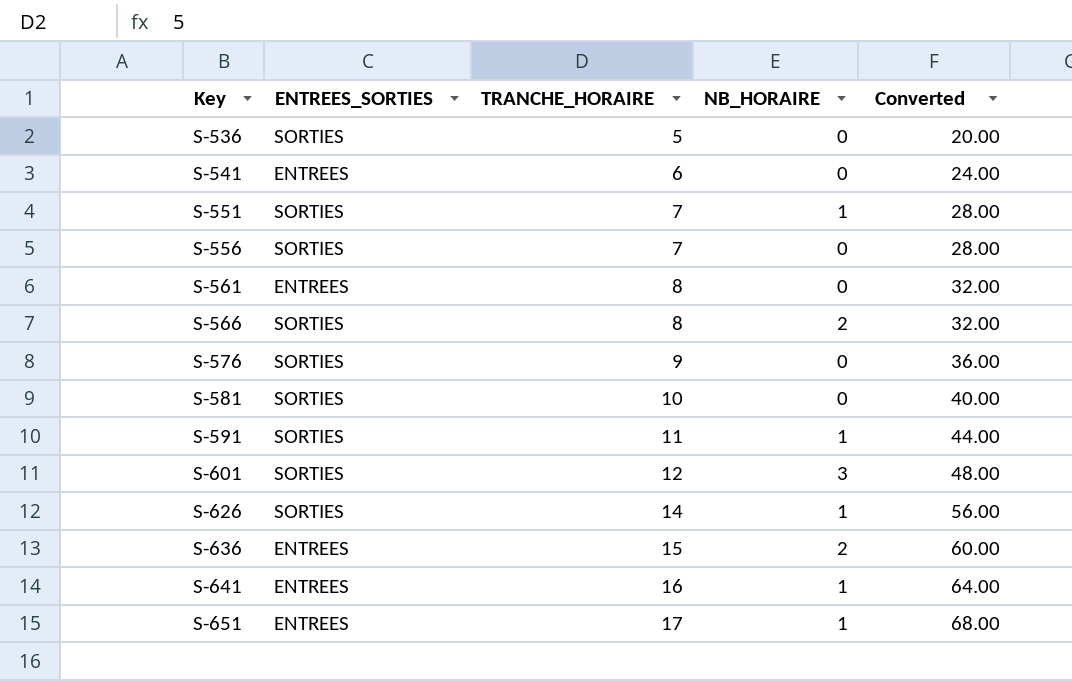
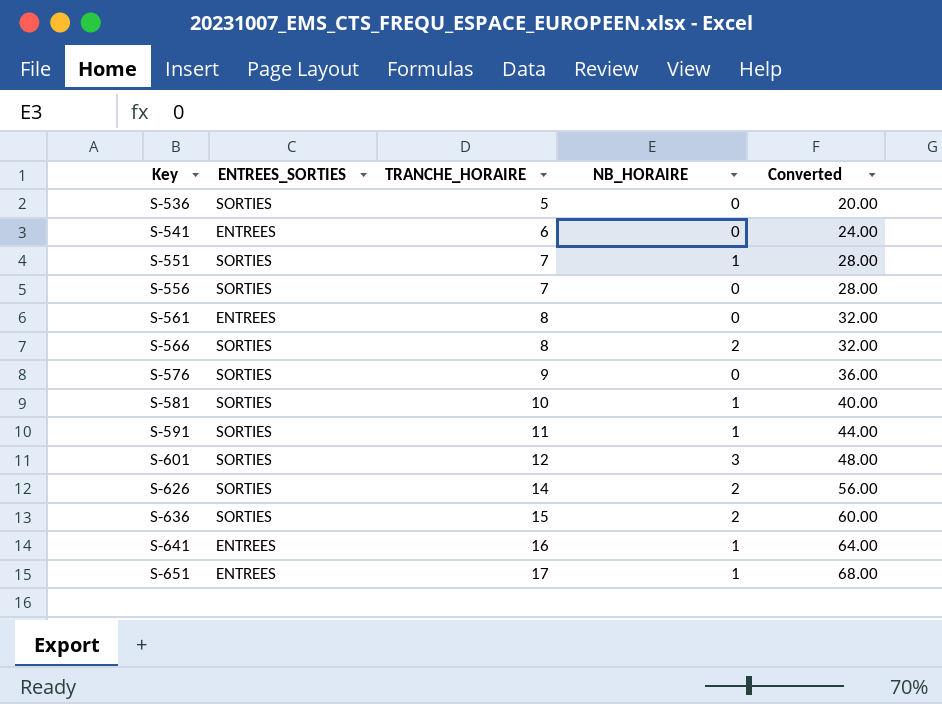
S-581 | NB_HORAIRE: 0 -> 1
S-626 | NB_HORAIRE: 1 -> 2
S-636 | ENTREES_SORTIES: ENTREES -> SORTIES

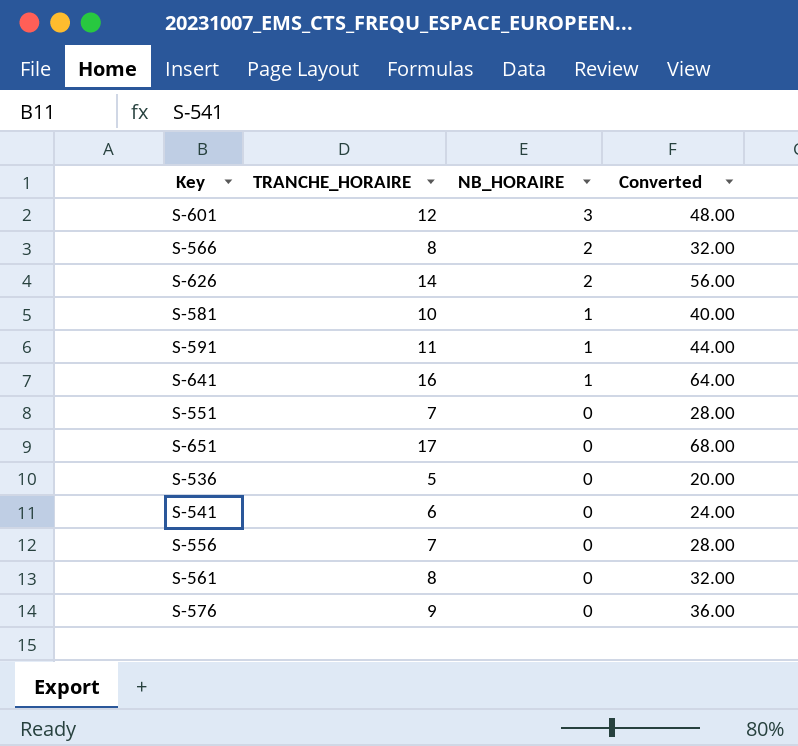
row order: Key ascending -> NB_HORAIRE descending
column ENTREES_SORTIES | position: 2 -> none
row S-636: SORTIES | 15 | 2 | 60.00 -> none
S-551 | NB_HORAIRE: 1 -> 0
S-651 | NB_HORAIRE: 1 -> 0

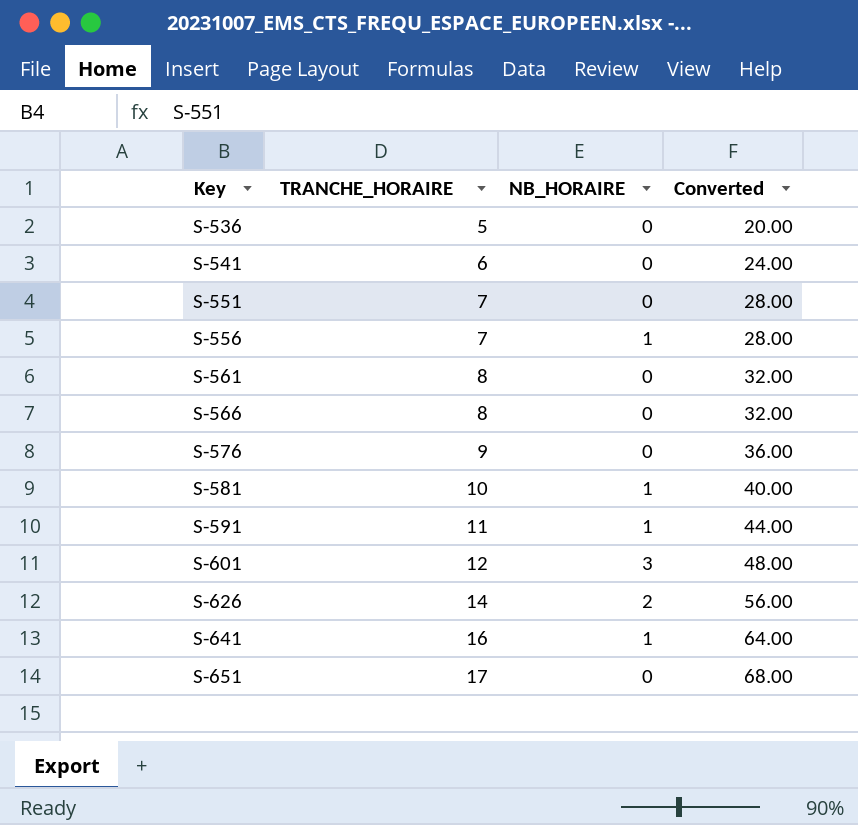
row order: NB_HORAIRE descending -> Key ascending
S-556 | NB_HORAIRE: 0 -> 1
S-566 | NB_HORAIRE: 2 -> 0

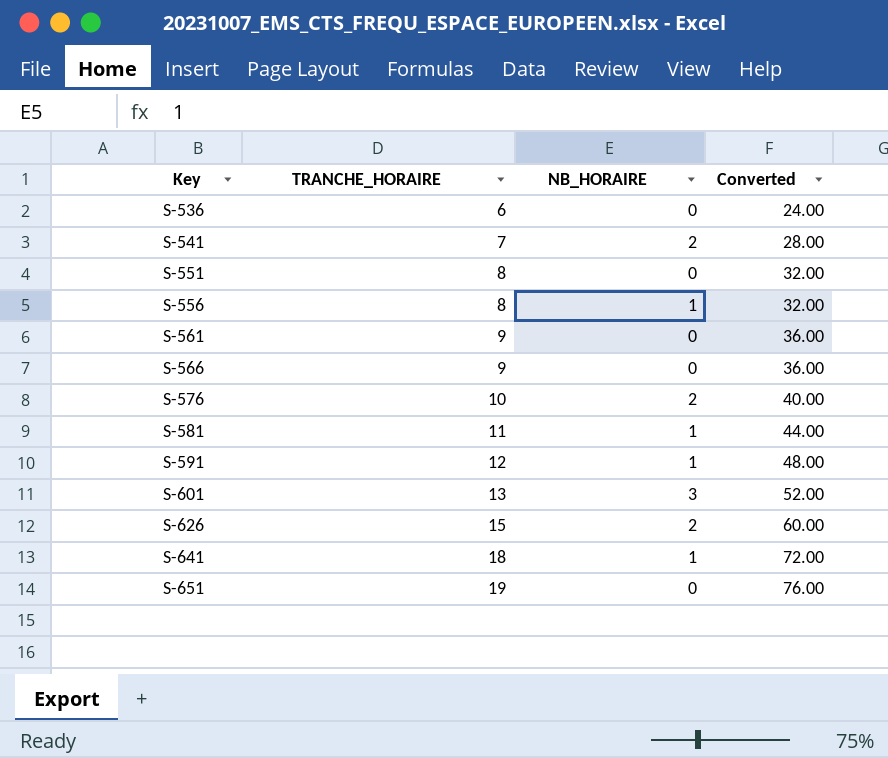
S-536 | TRANCHE_HORAIRE: 5 -> 6
S-536 | Converted: 20.00 -> 24.00
S-541 | TRANCHE_HORAIRE: 6 -> 7
S-541 | NB_HORAIRE: 0 -> 2
S-541 | Converted: 24.00 -> 28.00
S-551 | TRANCHE_HORAIRE: 7 -> 8
S-551 | Converted: 28.00 -> 32.00
S-556 | TRANCHE_HORAIRE: 7 -> 8
S-556 | Converted: 28.00 -> 32.00
S-561 | TRANCHE_HORAIRE: 8 -> 9
S-561 | Converted: 32.00 -> 36.00
S-566 | TRANCHE_HORAIRE: 8 -> 9
S-566 | Converted: 32.00 -> 36.00
S-576 | TRANCHE_HORAIRE: 9 -> 10
S-576 | NB_HORAIRE: 0 -> 2
S-576 | Converted: 36.00 -> 40.00
S-581 | TRANCHE_HORAIRE: 10 -> 11
S-581 | Converted: 40.00 -> 44.00
S-591 | TRANCHE_HORAIRE: 11 -> 12
S-591 | Converted: 44.00 -> 48.00
S-601 | TRANCHE_HORAIRE: 12 -> 13
S-601 | Converted: 48.00 -> 52.00
S-626 | TRANCHE_HORAIRE: 14 -> 15
S-626 | Converted: 56.00 -> 60.00
S-641 | TRANCHE_HORAIRE: 16 -> 18
S-641 | Converted: 64.00 -> 72.00
S-651 | TRANCHE_HORAIRE: 17 -> 19
S-651 | Converted: 68.00 -> 76.00

